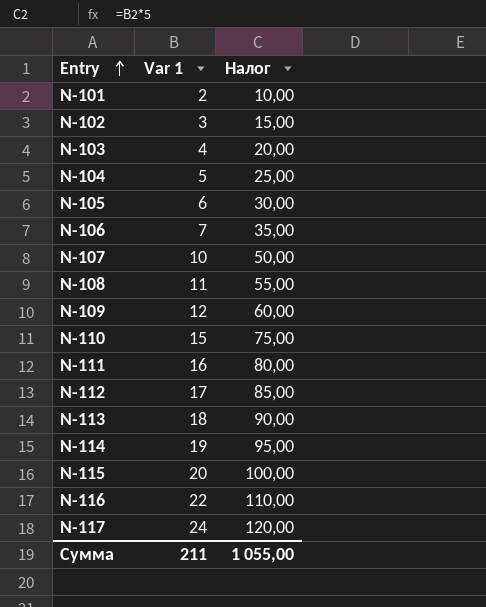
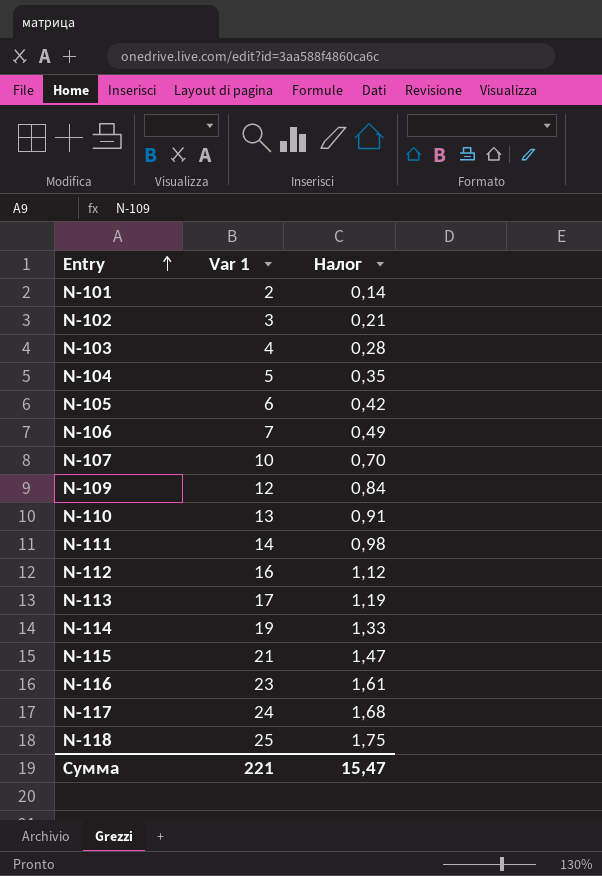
column Налог | formula: [Var 1] * 5 -> [Var 1] * 0,07
row N-108: 11 | 55,00 -> none
N-110 | Var 1: 15 -> 13
N-111 | Var 1: 16 -> 14
N-112 | Var 1: 17 -> 16
N-113 | Var 1: 18 -> 17
N-115 | Var 1: 20 -> 21
N-116 | Var 1: 22 -> 23
row N-118: none -> 25 | 1,75
Сумма | Var 1: 211 -> 221
Сумма | Налог: 1 055,00 -> 15,47

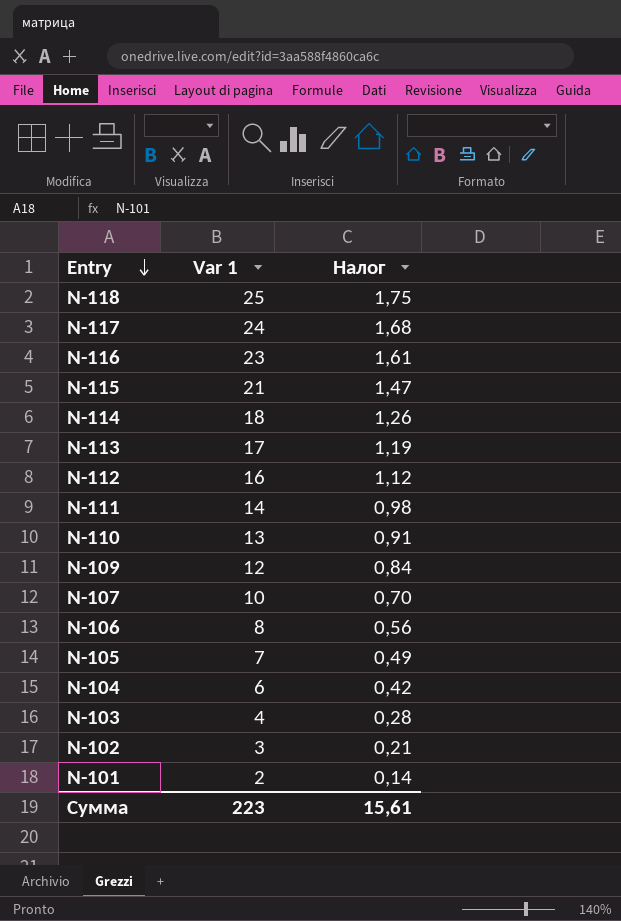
row order: Entry ascending -> Entry descending
N-114 | Var 1: 19 -> 18
N-114 | Налог: 1,33 -> 1,26
N-106 | Var 1: 7 -> 8
N-106 | Налог: 0,49 -> 0,56
N-105 | Var 1: 6 -> 7
N-105 | Налог: 0,42 -> 0,49
N-104 | Var 1: 5 -> 6
N-104 | Налог: 0,35 -> 0,42
Сумма | Var 1: 221 -> 223
Сумма | Налог: 15,47 -> 15,61

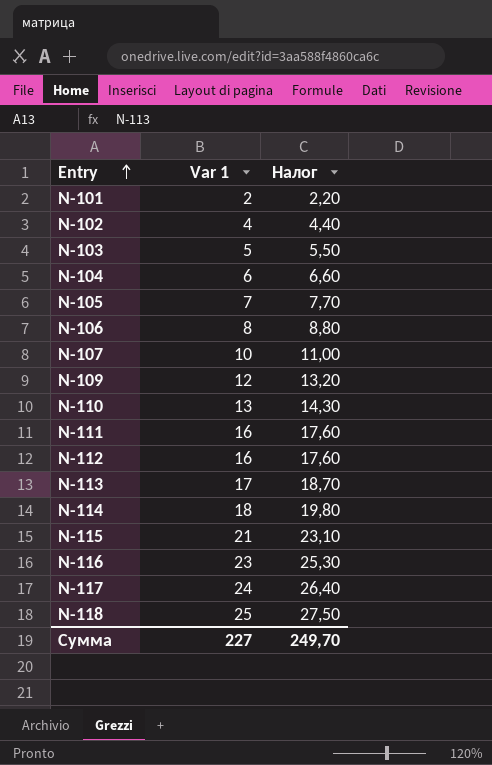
row order: Entry descending -> Entry ascending
column Налог | formula: [Var 1] * 0,07 -> [Var 1] * 1,1
N-102 | Var 1: 3 -> 4
N-103 | Var 1: 4 -> 5
N-111 | Var 1: 14 -> 16
Сумма | Var 1: 223 -> 227
Сумма | Налог: 15,61 -> 249,70

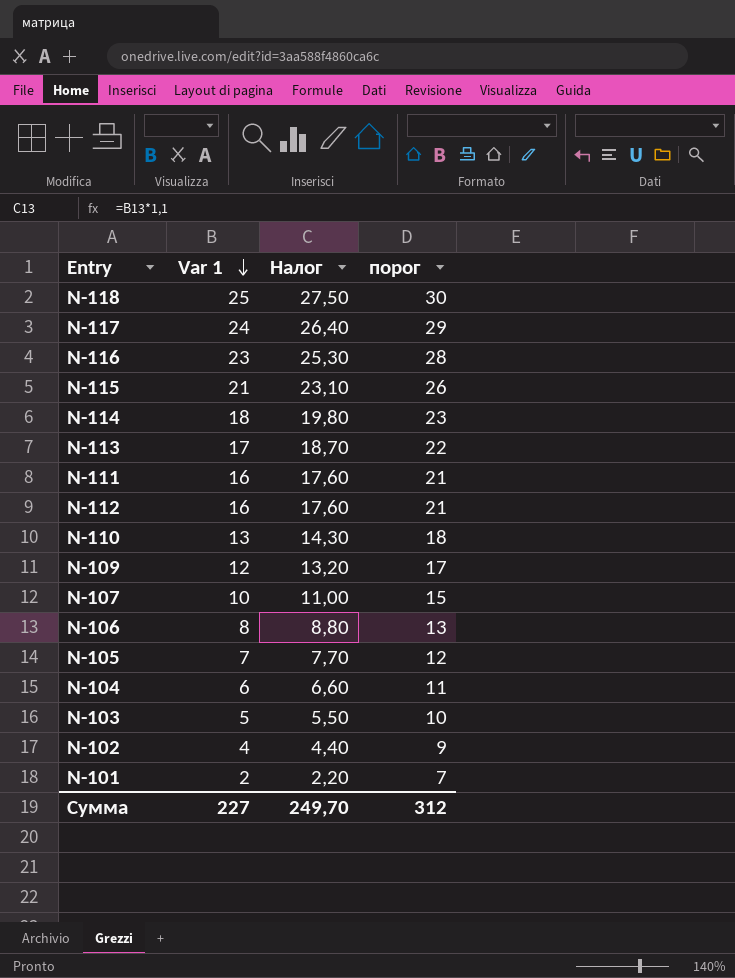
row order: Entry ascending -> Var 1 descending
column порог | formula: none -> [Var 1] + 5

